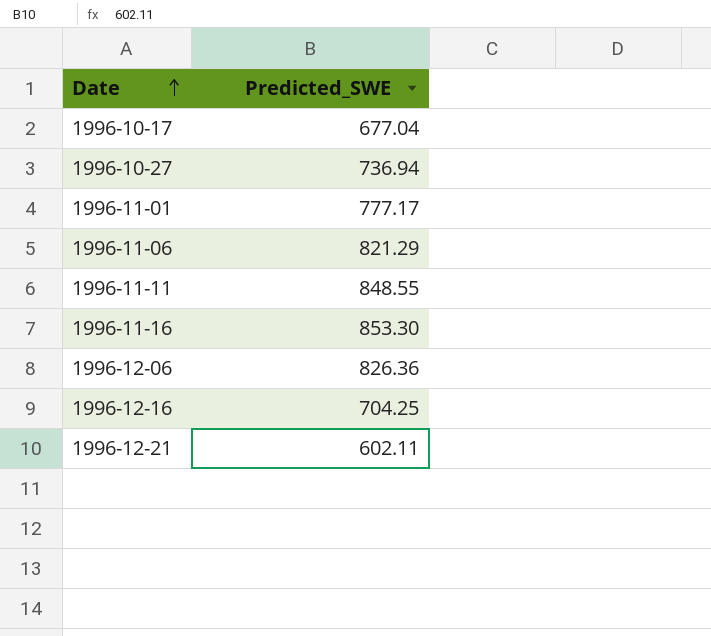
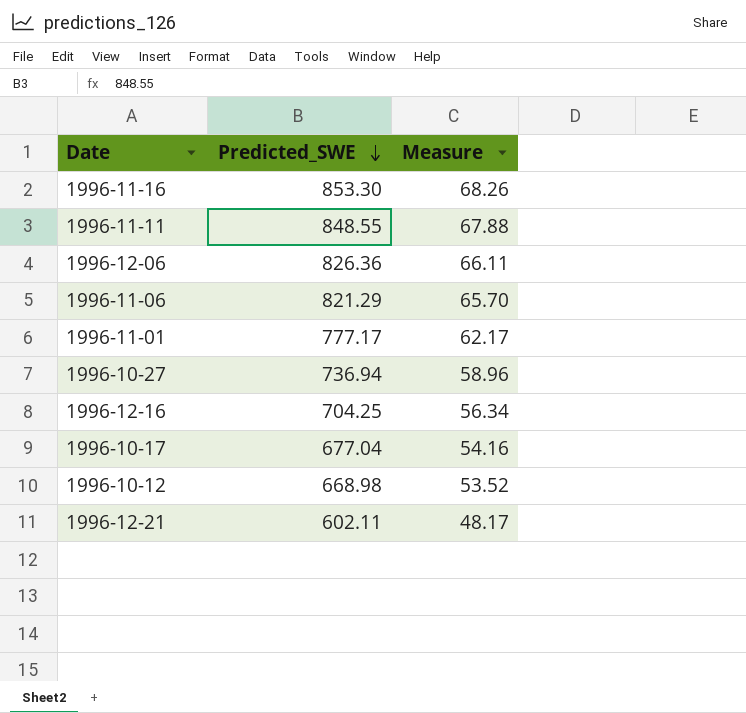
row order: Date ascending -> Predicted_SWE descending
column Measure | formula: none -> [Predicted_SWE] * 0.08
row 1996-10-12: none -> 668.98 | 53.52

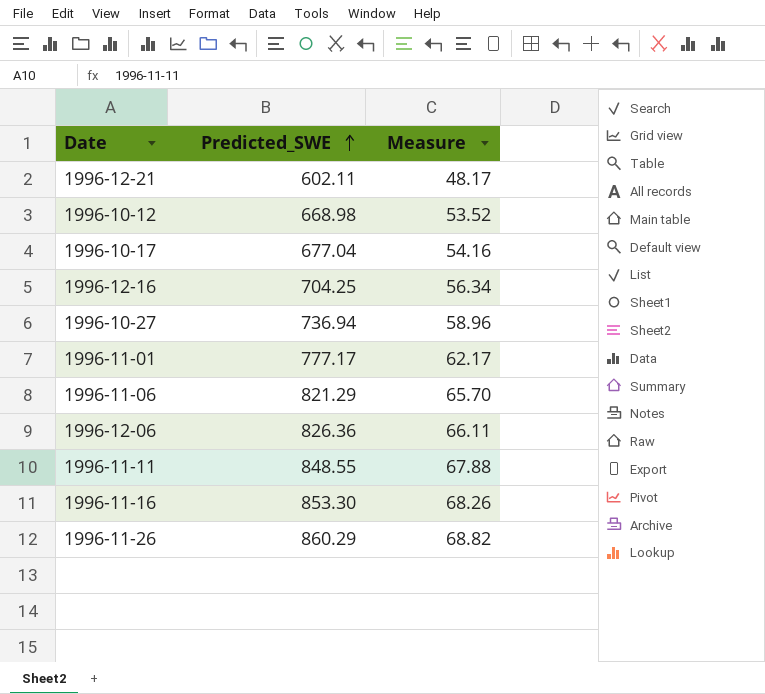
row order: Predicted_SWE descending -> Predicted_SWE ascending
row 1996-11-26: none -> 860.29 | 68.82

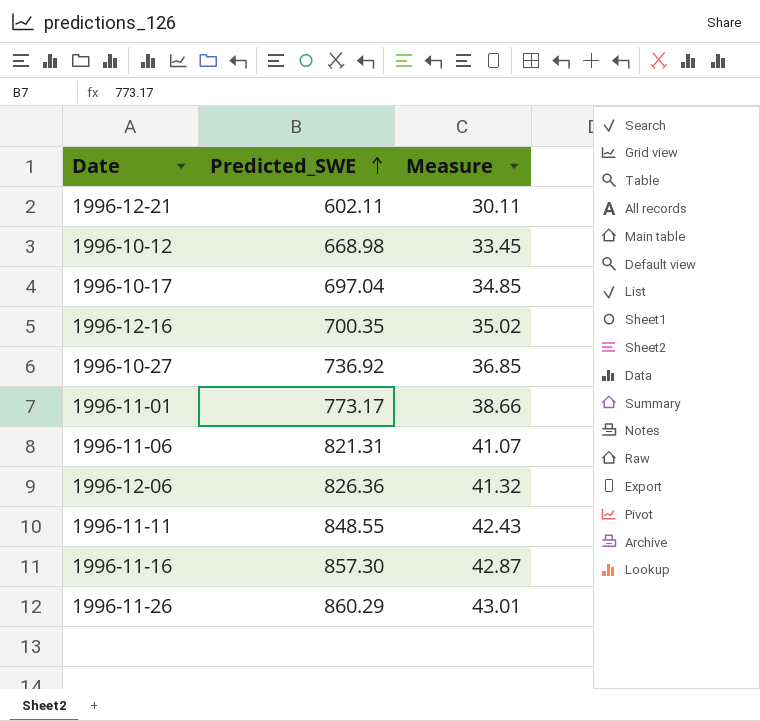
column Measure | formula: [Predicted_SWE] * 0.08 -> [Predicted_SWE] * 0.05
1996-10-17 | Predicted_SWE: 677.04 -> 697.04
1996-12-16 | Predicted_SWE: 704.25 -> 700.35
1996-10-27 | Predicted_SWE: 736.94 -> 736.92
1996-11-01 | Predicted_SWE: 777.17 -> 773.17
1996-11-06 | Predicted_SWE: 821.29 -> 821.31
1996-11-16 | Predicted_SWE: 853.30 -> 857.30

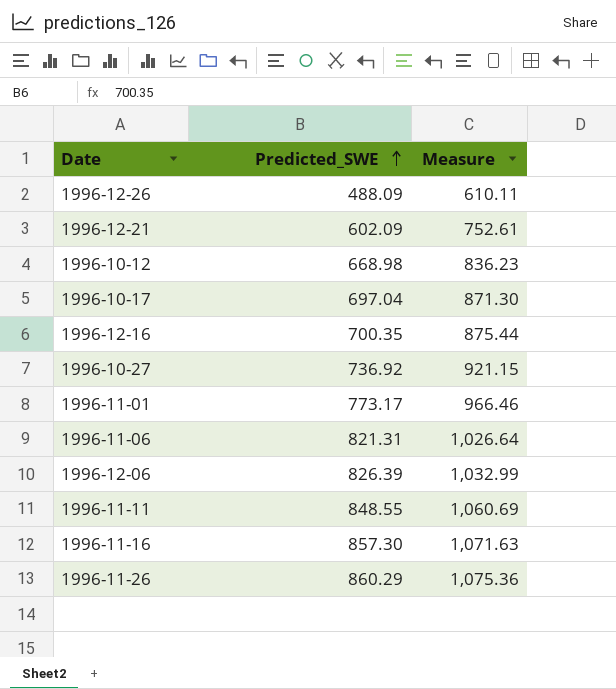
column Measure | formula: [Predicted_SWE] * 0.05 -> [Predicted_SWE] * 1.25
row 1996-12-26: none -> 488.09 | 610.11
1996-12-21 | Predicted_SWE: 602.11 -> 602.09
1996-12-06 | Predicted_SWE: 826.36 -> 826.39

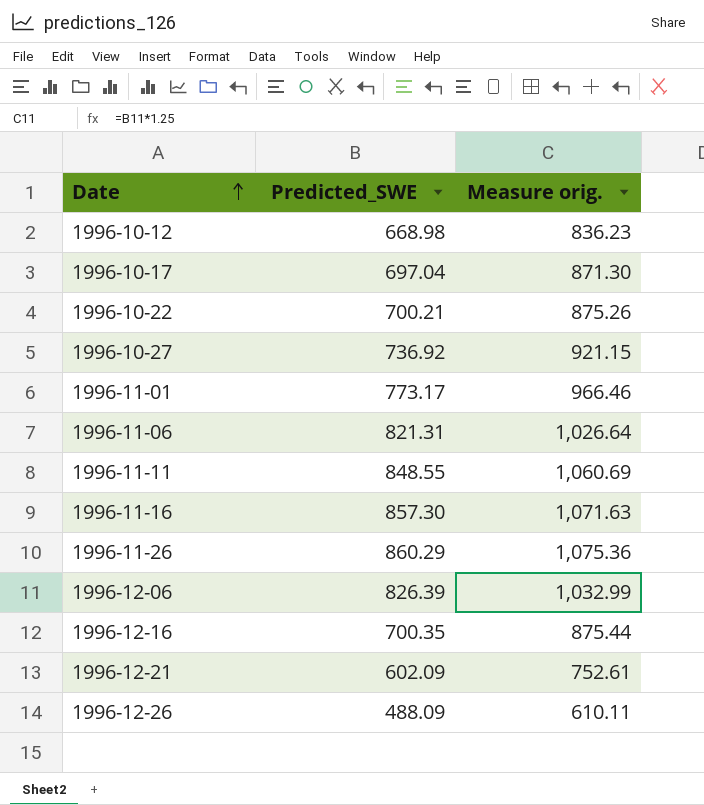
row order: Predicted_SWE ascending -> Date ascending
column name: Measure -> Measure orig.
row 1996-10-22: none -> 700.21 | 875.26

